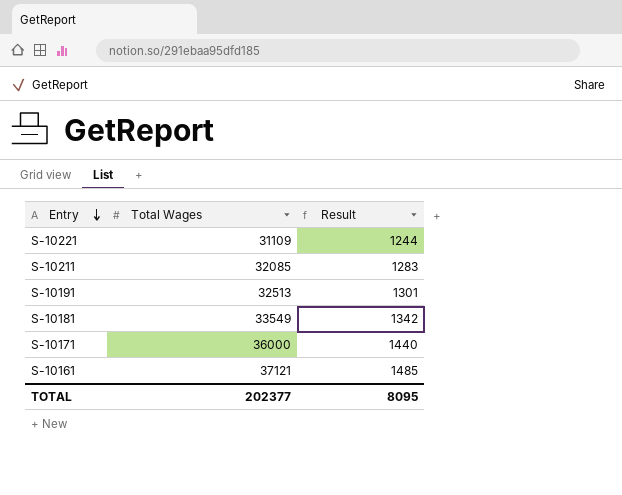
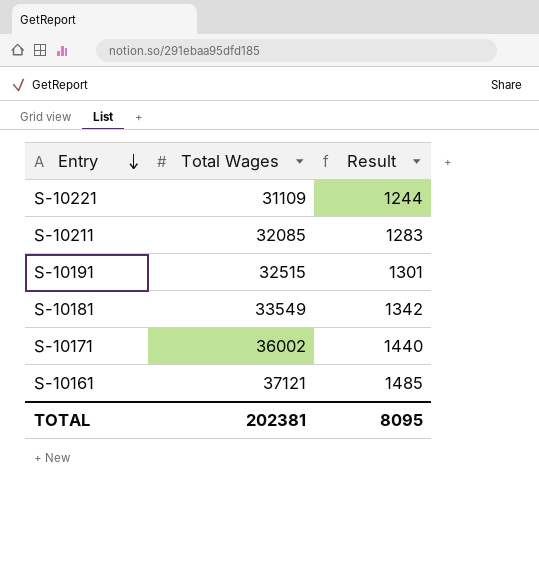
S-10191 | Total Wages: 32513 -> 32515
S-10171 | Total Wages: 36000 -> 36002
TOTAL | Total Wages: 202377 -> 202381

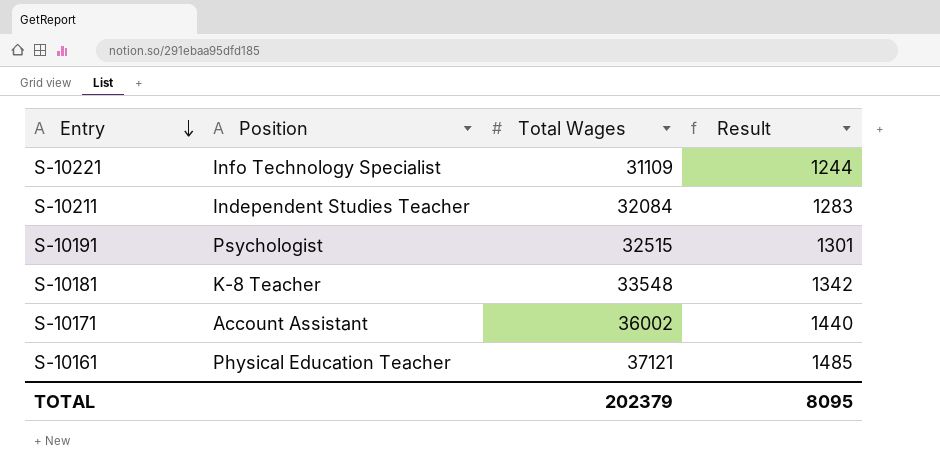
column Position | position: none -> 2
S-10211 | Total Wages: 32085 -> 32084
S-10181 | Total Wages: 33549 -> 33548
TOTAL | Total Wages: 202381 -> 202379

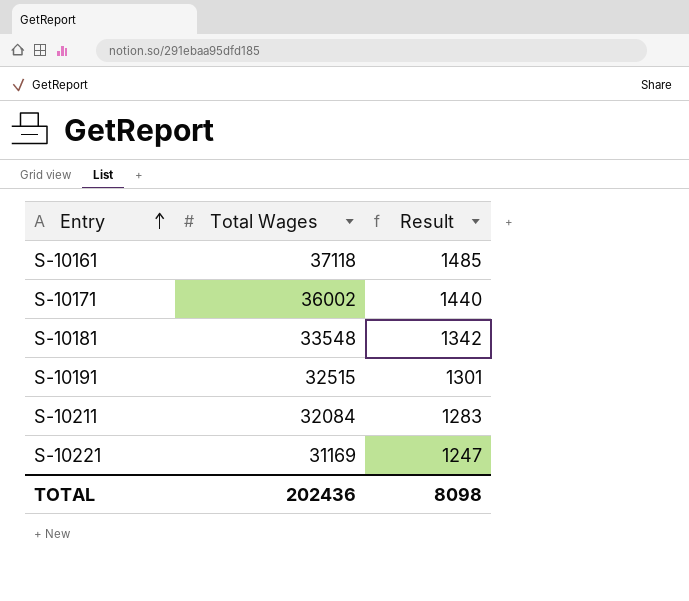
row order: Entry descending -> Entry ascending
column Position | position: 2 -> none
S-10161 | Total Wages: 37121 -> 37118
S-10221 | Total Wages: 31109 -> 31169
S-10221 | Result: 1244 -> 1247
TOTAL | Total Wages: 202379 -> 202436
TOTAL | Result: 8095 -> 8098

